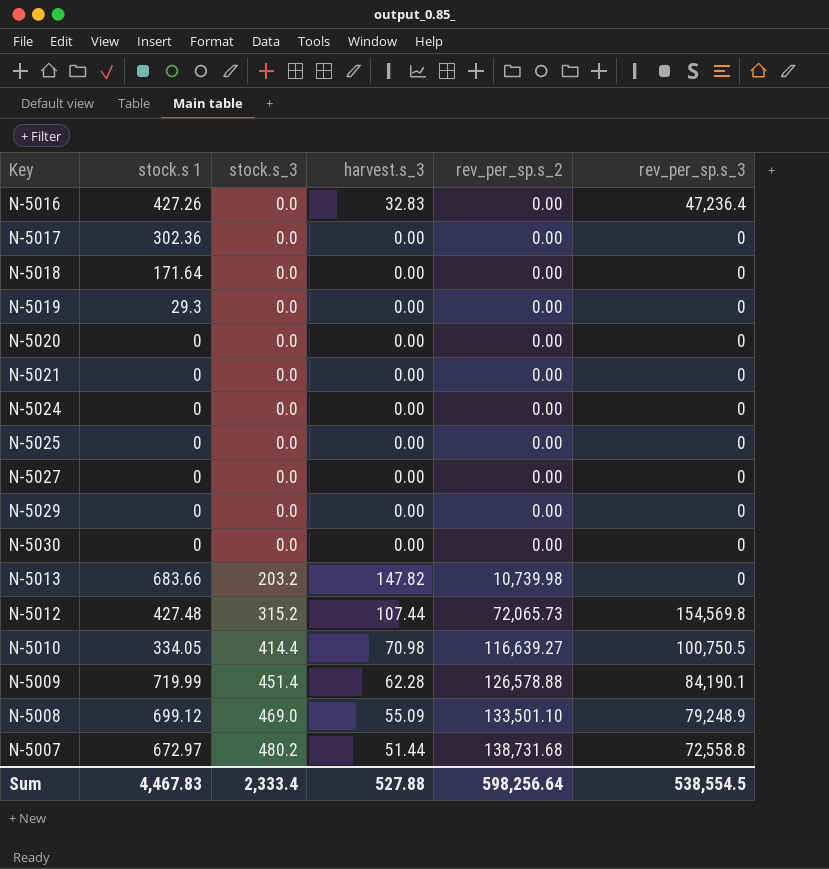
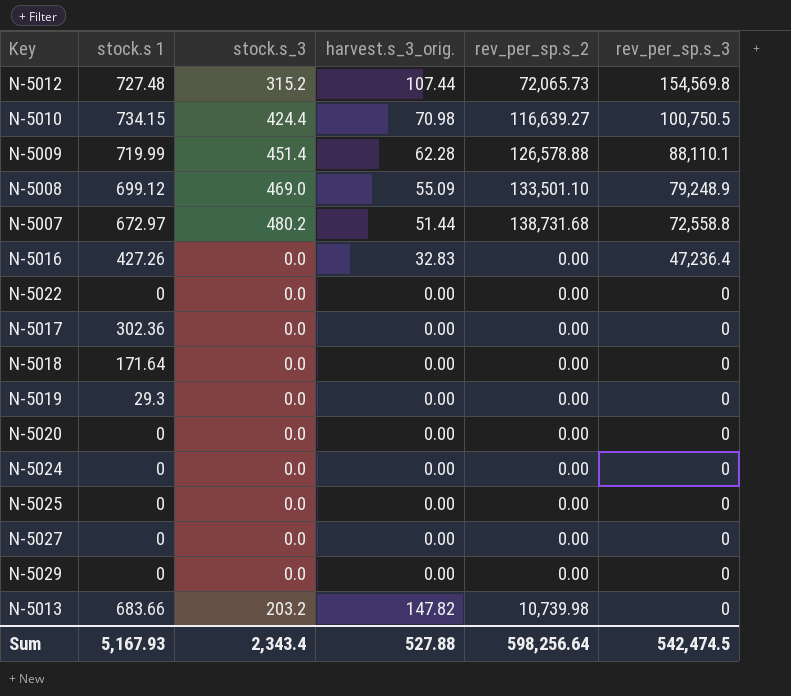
row order: stock.s_3 ascending -> rev_per_sp.s_3 descending
column name: harvest.s_3 -> harvest.s_3_orig.
row N-5021: 0 | 0.0 | 0.00 | 0.00 | 0 -> none
row N-5030: 0 | 0.0 | 0.00 | 0.00 | 0 -> none
N-5012 | stock.s 1: 427.48 -> 727.48
N-5010 | stock.s 1: 334.05 -> 734.15
N-5010 | stock.s_3: 414.4 -> 424.4
N-5009 | rev_per_sp.s_3: 84,190.1 -> 88,110.1
row N-5022: none -> 0 | 0.0 | 0.00 | 0.00 | 0
Sum | stock.s 1: 4,467.83 -> 5,167.93
Sum | stock.s_3: 2,333.4 -> 2,343.4
Sum | rev_per_sp.s_3: 538,554.5 -> 542,474.5

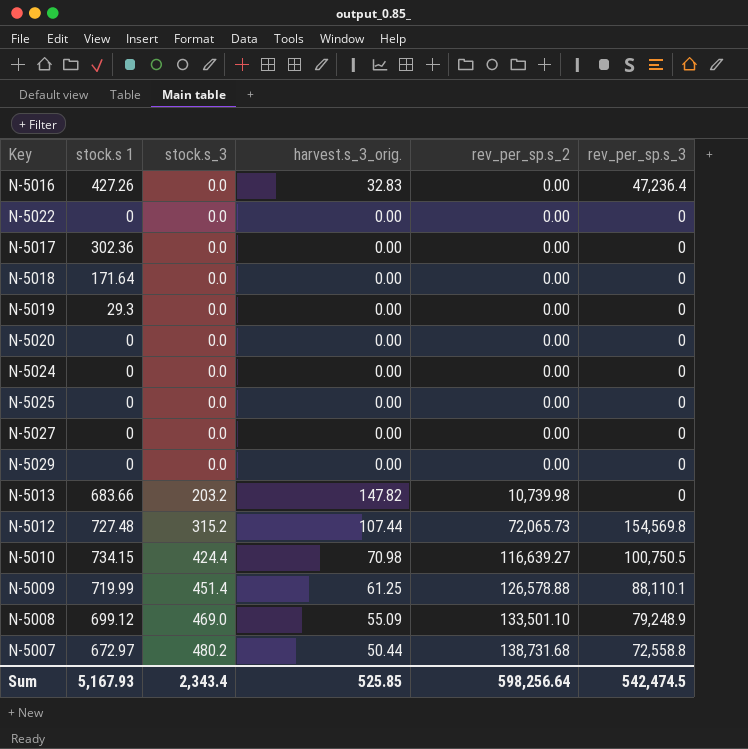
row order: rev_per_sp.s_3 descending -> stock.s_3 ascending
N-5009 | harvest.s_3_orig.: 62.28 -> 61.25
N-5007 | harvest.s_3_orig.: 51.44 -> 50.44
Sum | harvest.s_3_orig.: 527.88 -> 525.85

